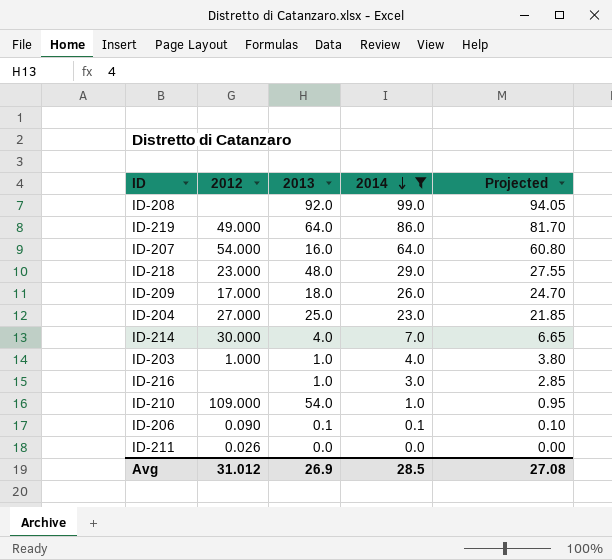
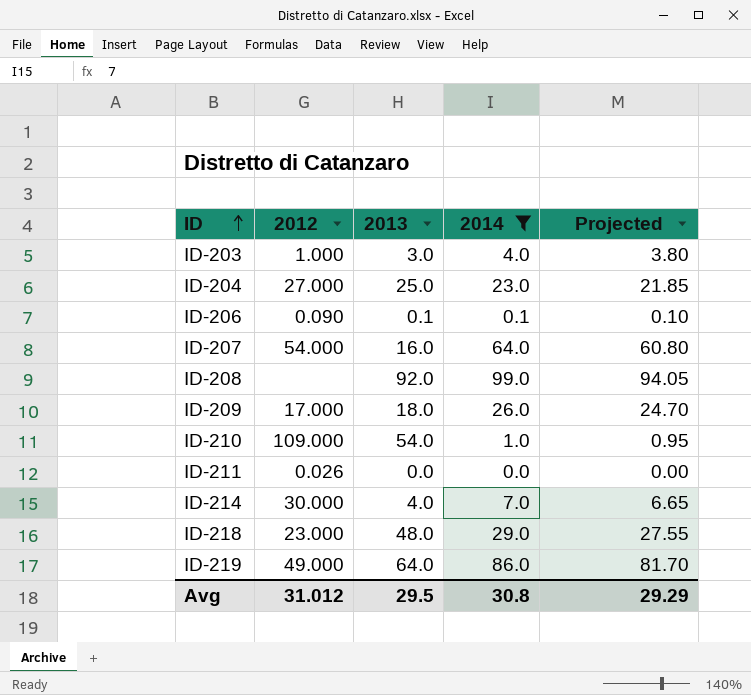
row order: 2014 descending -> ID ascending
row ID-216: none | 1.0 | 3.0 | 2.85 -> none
ID-203 | 2013: 1.0 -> 3.0
Avg | 2013: 26.9 -> 29.5
Avg | 2014: 28.5 -> 30.8
Avg | Projected: 27.08 -> 29.29

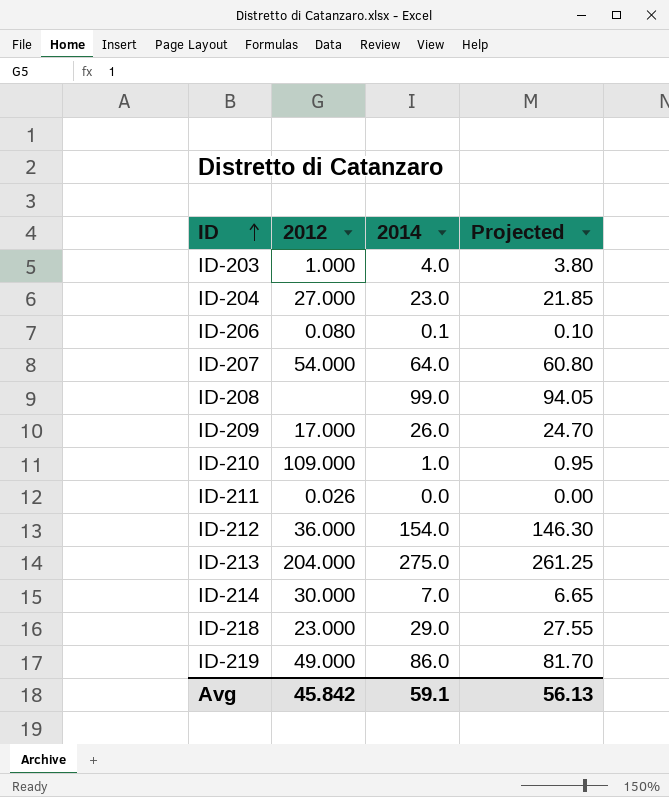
filter: 2014 <= 99.0 -> none
column 2013 | position: 3 -> none
ID-206 | 2012: 0.090 -> 0.080
Avg | 2012: 31.012 -> 45.842
Avg | 2014: 30.8 -> 59.1
Avg | Projected: 29.29 -> 56.13

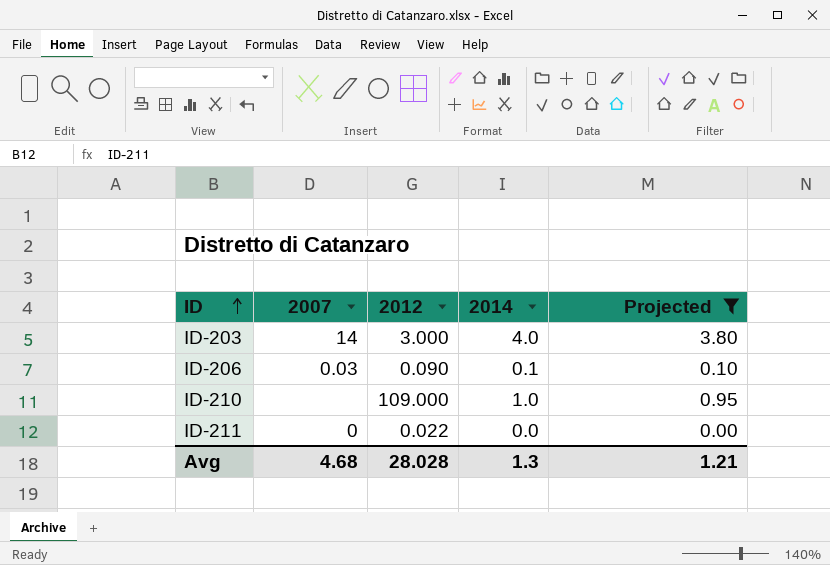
filter: none -> Projected <= 3.80
column 2007 | position: none -> 2
ID-203 | 2012: 1.000 -> 3.000
ID-206 | 2012: 0.080 -> 0.090
ID-211 | 2012: 0.026 -> 0.022
Avg | 2012: 45.842 -> 28.028
Avg | 2014: 59.1 -> 1.3
Avg | Projected: 56.13 -> 1.21

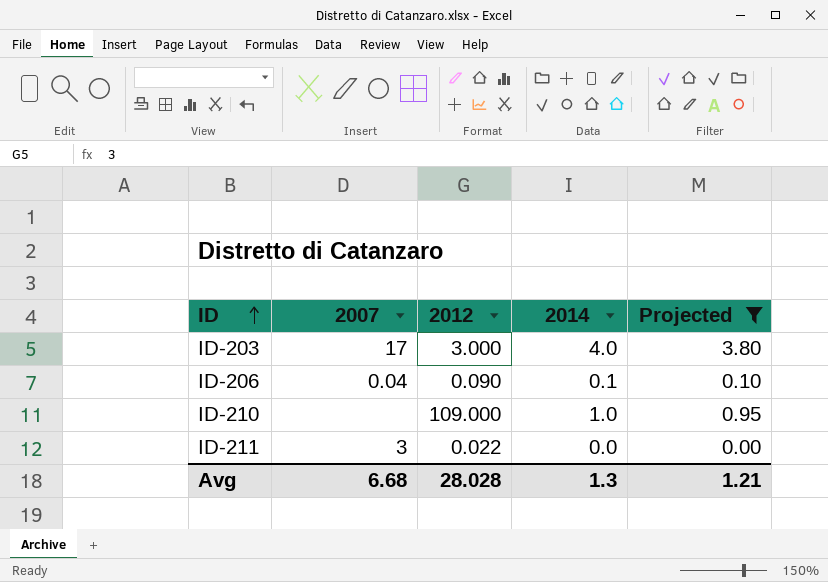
ID-203 | 2007: 14 -> 17
ID-206 | 2007: 0.03 -> 0.04
ID-211 | 2007: 0 -> 3
Avg | 2007: 4.68 -> 6.68

